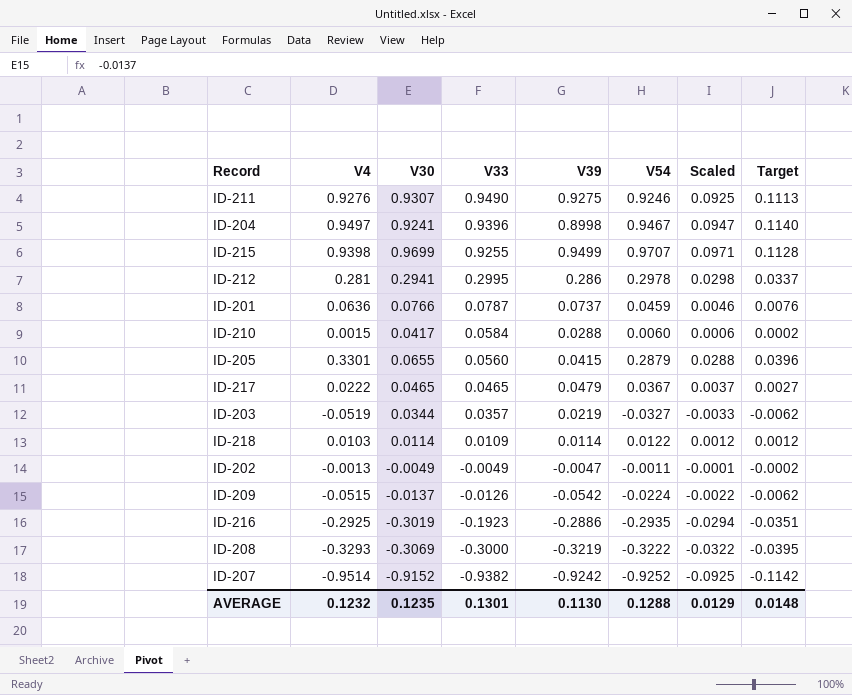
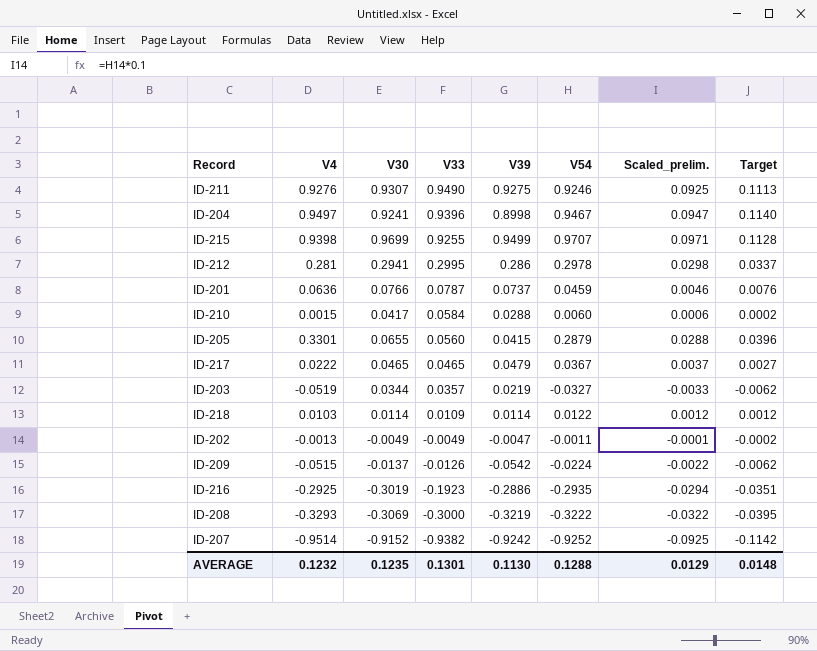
column name: Scaled -> Scaled_prelim.

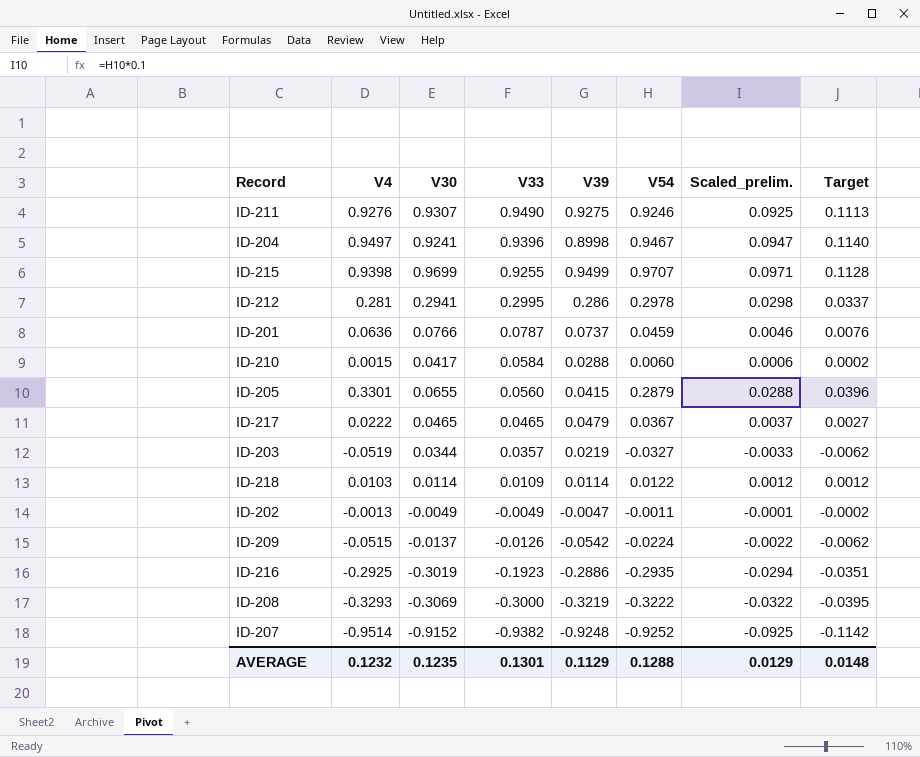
ID-207 | V39: -0.9242 -> -0.9248
AVERAGE | V39: 0.1130 -> 0.1129

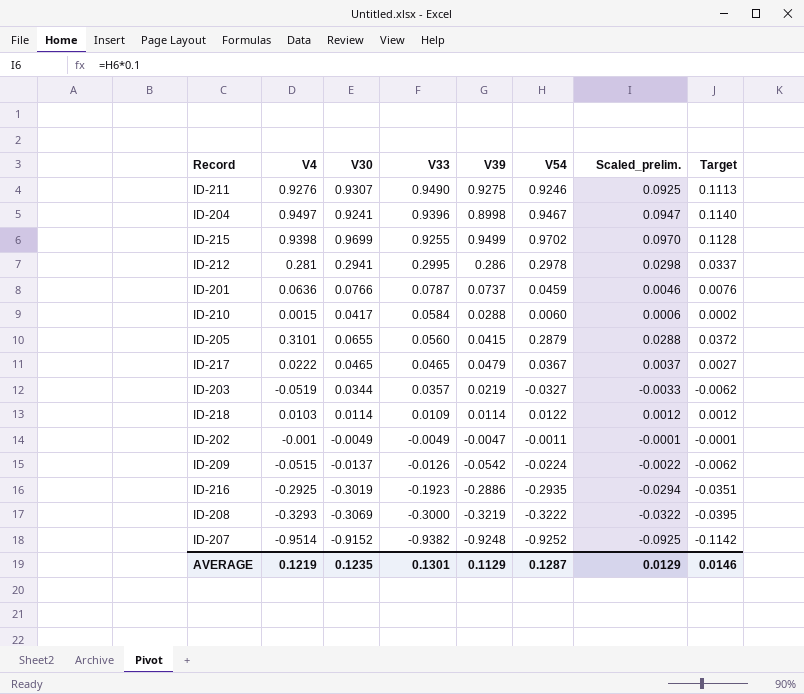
ID-215 | V54: 0.9707 -> 0.9702
ID-215 | Scaled_prelim.: 0.0971 -> 0.0970
ID-205 | V4: 0.3301 -> 0.3101
ID-205 | Target: 0.0396 -> 0.0372
ID-202 | V4: -0.0013 -> -0.001
ID-202 | Target: -0.0002 -> -0.0001
AVERAGE | V4: 0.1232 -> 0.1219
AVERAGE | V54: 0.1288 -> 0.1287
AVERAGE | Target: 0.0148 -> 0.0146

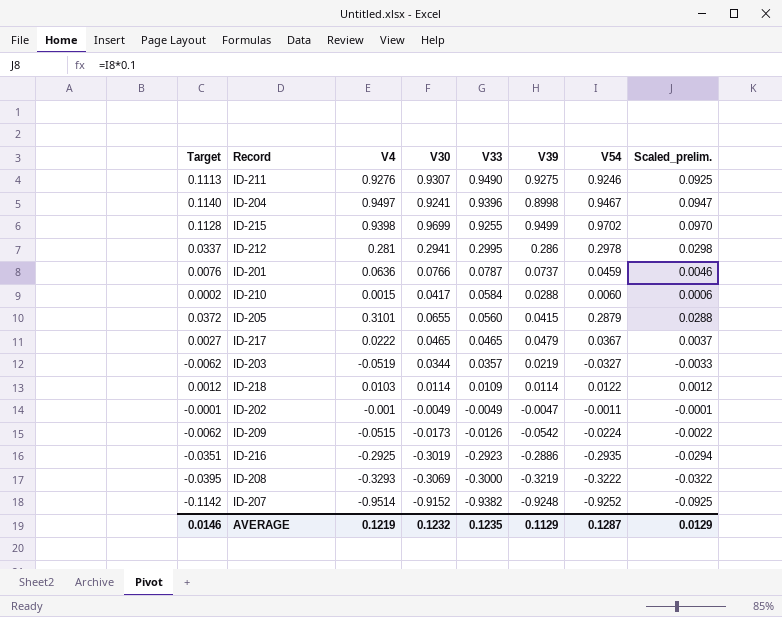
column Target | position: 8 -> 1
ID-209 | V30: -0.0137 -> -0.0173
ID-216 | V33: -0.1923 -> -0.2923
AVERAGE | V30: 0.1235 -> 0.1232
AVERAGE | V33: 0.1301 -> 0.1235

